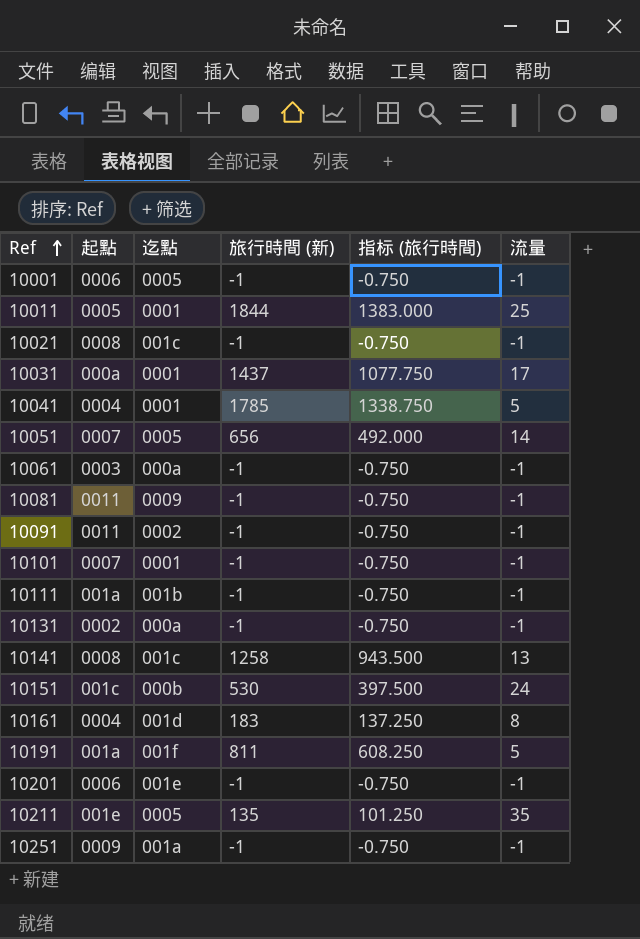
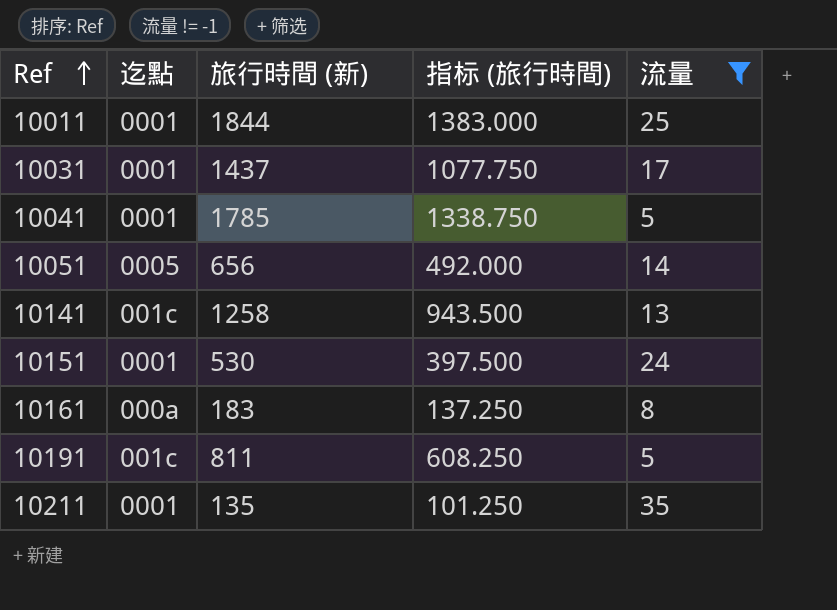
filter: none -> 流量 != -1
column 起點 | position: 2 -> none
10151 | 迄點: 000b -> 0001
10161 | 迄點: 001d -> 000a
10191 | 迄點: 001f -> 001c
10211 | 迄點: 0005 -> 0001

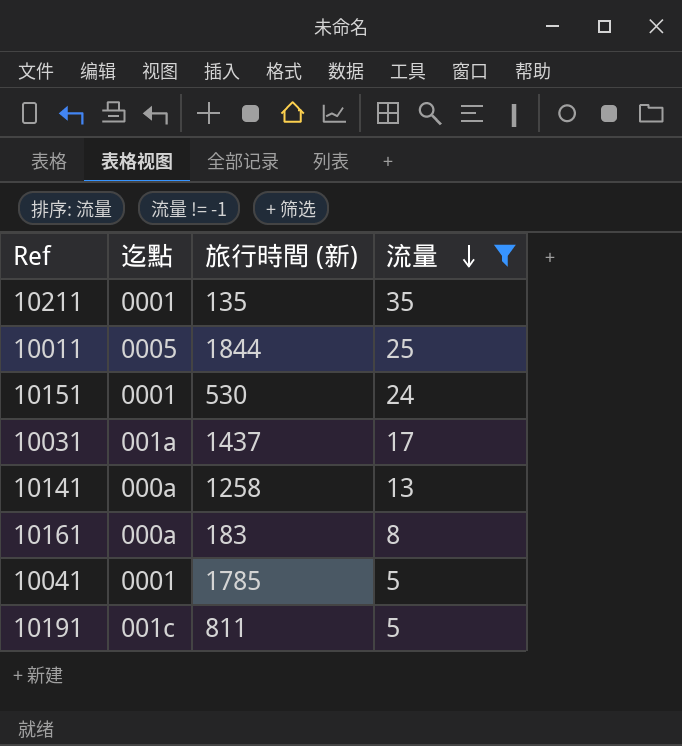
row order: Ref ascending -> 流量 descending
column 指标 (旅行時間) | formula: [旅行時間 (新)] * 0.75 -> none
row 10051: 0005 | 656 | 492.000 | 14 -> none
10011 | 迄點: 0001 -> 0005
10031 | 迄點: 0001 -> 001a
10141 | 迄點: 001c -> 000a

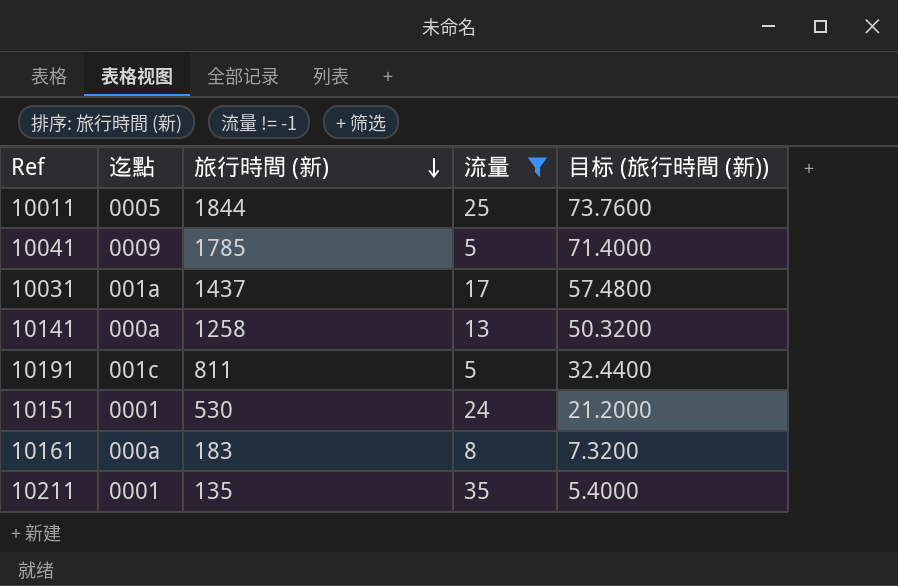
row order: 流量 descending -> 旅行時間 (新) descending
column 目标 (旅行時間 (新)) | formula: none -> [旅行時間 (新)] * 0.04
10041 | 迄點: 0001 -> 0009

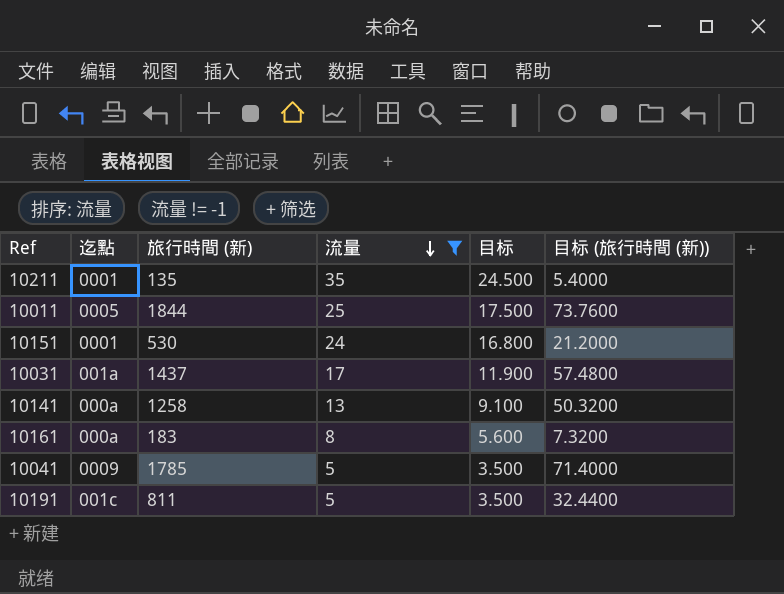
row order: 旅行時間 (新) descending -> 流量 descending
column 目标 | formula: none -> [流量] * 0.7

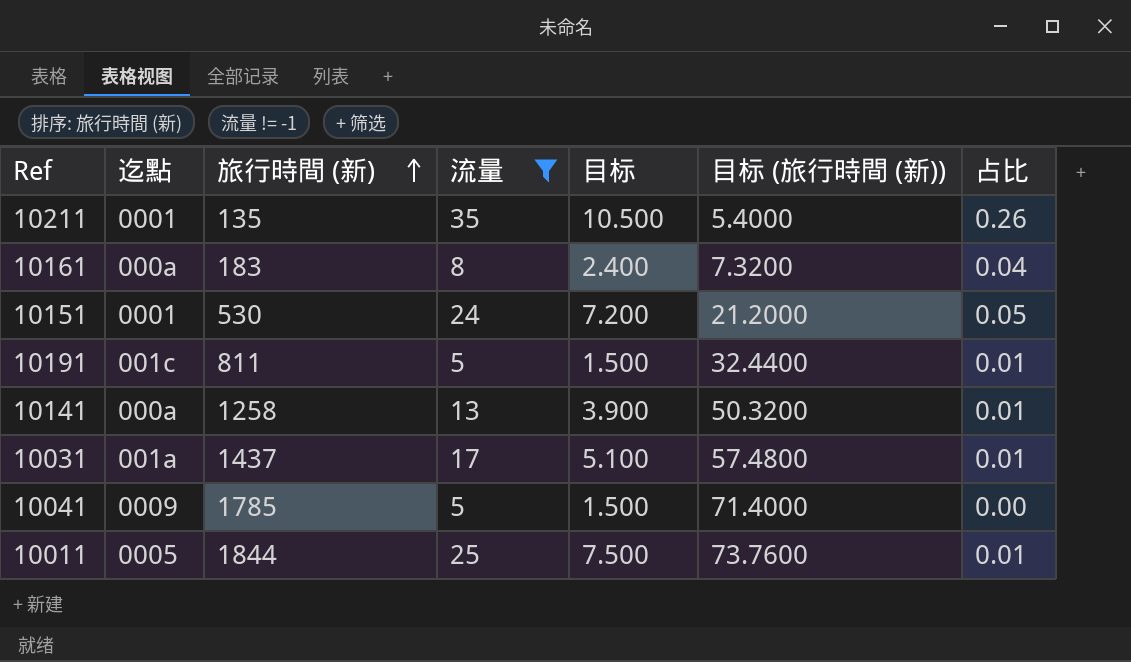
row order: 流量 descending -> 旅行時間 (新) ascending
column 目标 | formula: [流量] * 0.7 -> [流量] * 0.3
column 占比 | formula: none -> [流量] / [旅行時間 (新)]

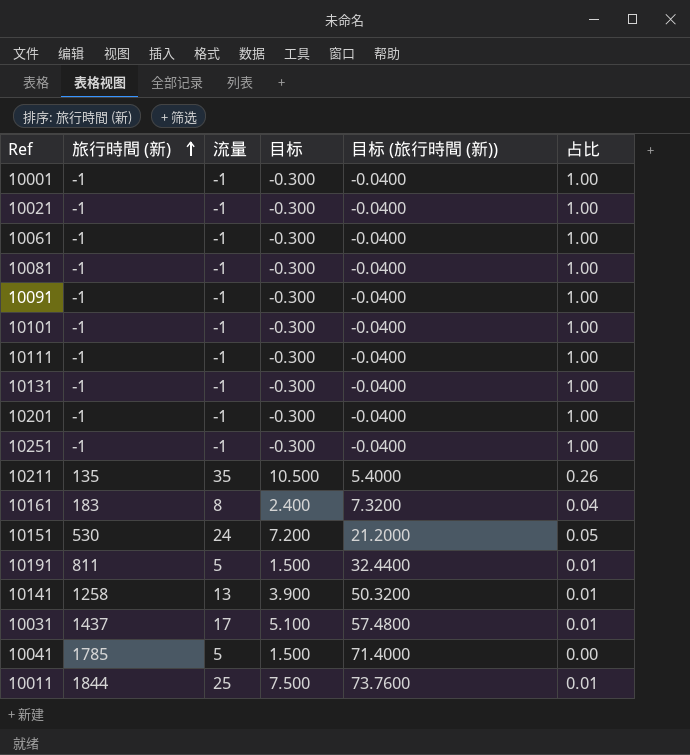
filter: 流量 != -1 -> none
column 迄點 | position: 2 -> none

